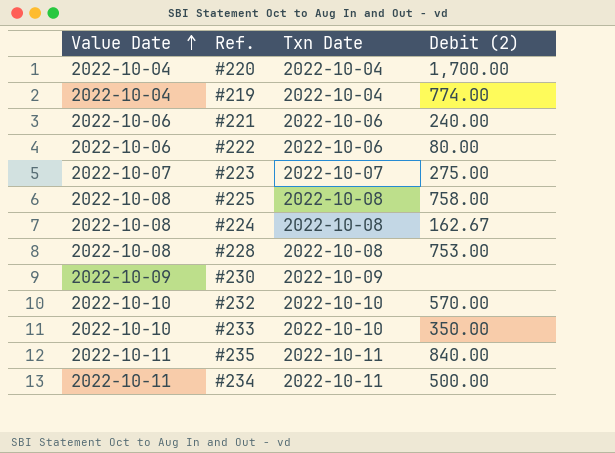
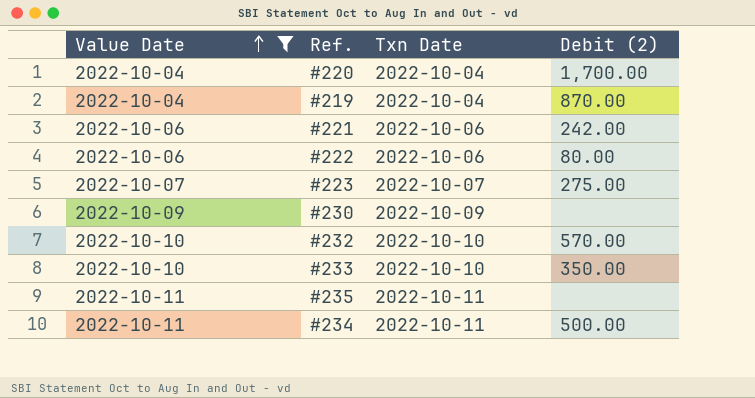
filter: none -> Value Date != 2022-10-08
#219 | Debit (2): 774.00 -> 870.00
#221 | Debit (2): 240.00 -> 242.00
#235 | Debit (2): 840.00 -> none

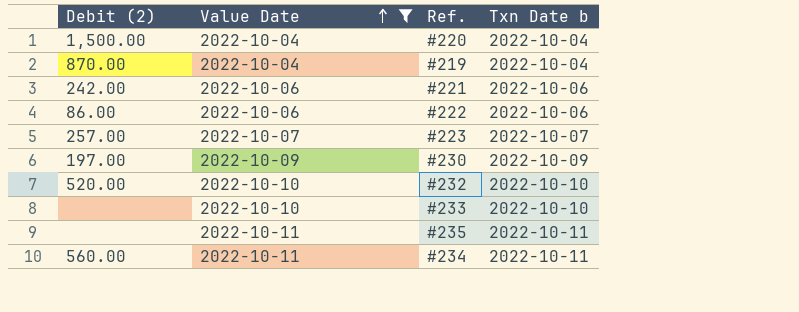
column Debit (2) | position: 4 -> 1
column name: Txn Date -> Txn Date b
#220 | Debit (2): 1,700.00 -> 1,500.00
#222 | Debit (2): 80.00 -> 86.00
#223 | Debit (2): 275.00 -> 257.00
#230 | Debit (2): none -> 197.00
#232 | Debit (2): 570.00 -> 520.00
#233 | Debit (2): 350.00 -> none
#234 | Debit (2): 500.00 -> 560.00

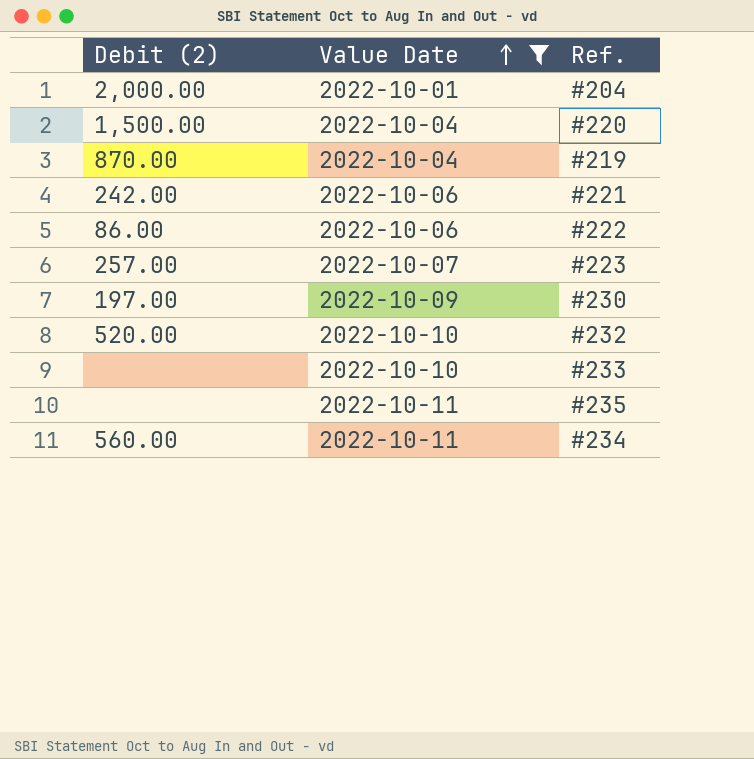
column Txn Date b | position: 4 -> none
row #204: none -> 2,000.00 | 2022-10-01

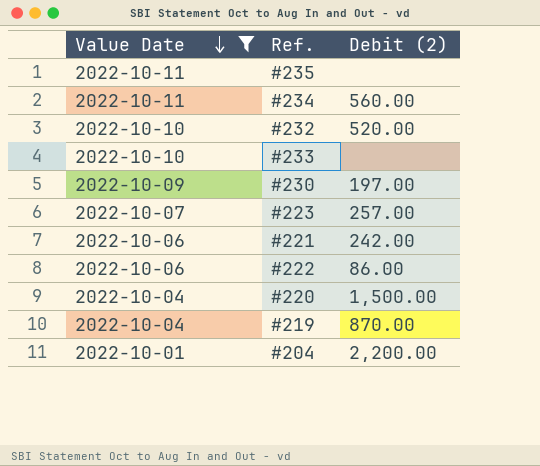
row order: Value Date ascending -> Value Date descending
column Debit (2) | position: 1 -> 3
#204 | Debit (2): 2,000.00 -> 2,200.00

